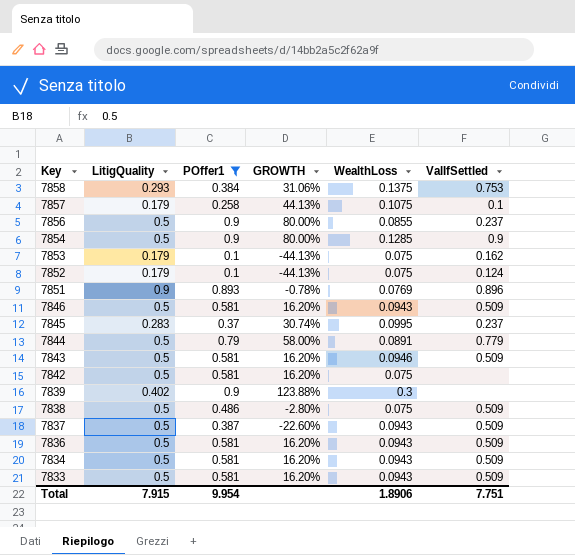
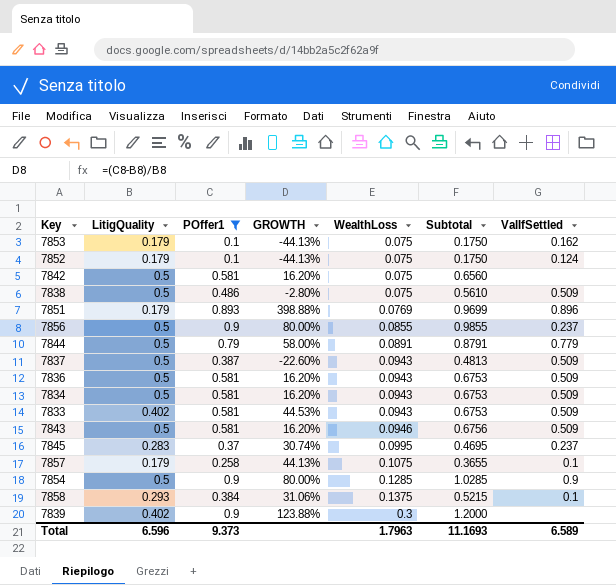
row order: Key descending -> WealthLoss ascending
column Subtotal | formula: none -> [POffer1] + [WealthLoss]
row 7846: 0.5 | 0.581 | 16.20% | 0.0943 | 0.509 -> none
7851 | LitigQuality: 0.9 -> 0.179
7851 | GROWTH: -0.78% -> 398.88%
7833 | LitigQuality: 0.5 -> 0.402
7833 | GROWTH: 16.20% -> 44.53%
7858 | ValIfSettled: 0.753 -> 0.1
Total | LitigQuality: 7.915 -> 6.596
Total | POffer1: 9.954 -> 9.373
Total | WealthLoss: 1.8906 -> 1.7963
Total | ValIfSettled: 7.751 -> 6.589

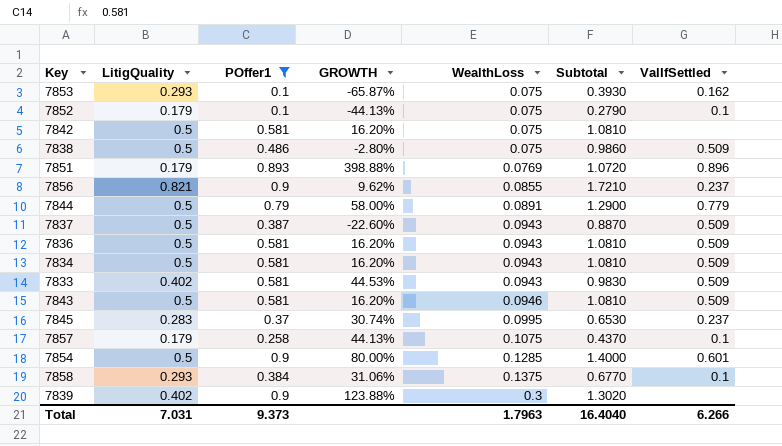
column Subtotal | formula: [POffer1] + [WealthLoss] -> [LitigQuality] + [POffer1]
7853 | LitigQuality: 0.179 -> 0.293
7853 | GROWTH: -44.13% -> -65.87%
7852 | ValIfSettled: 0.124 -> 0.1
7856 | LitigQuality: 0.5 -> 0.821
7856 | GROWTH: 80.00% -> 9.62%
7854 | ValIfSettled: 0.9 -> 0.601
Total | LitigQuality: 6.596 -> 7.031
Total | Subtotal: 11.1693 -> 16.4040
Total | ValIfSettled: 6.589 -> 6.266

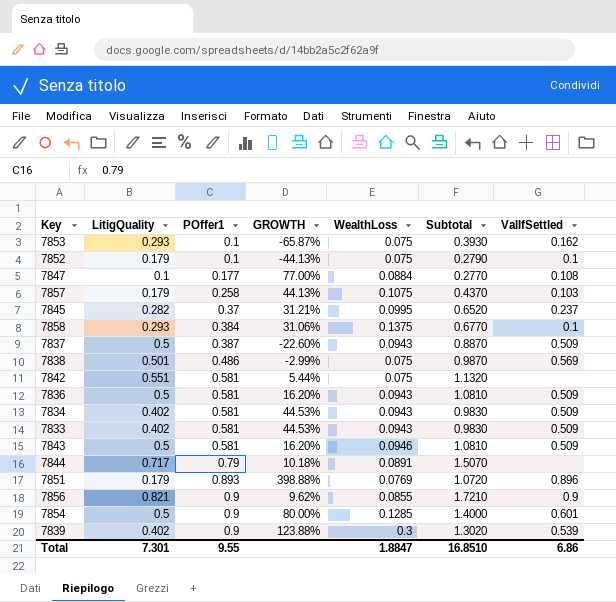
filter: POffer1 != 0.177 -> none
row order: WealthLoss ascending -> POffer1 ascending
7857 | ValIfSettled: 0.1 -> 0.103
7845 | LitigQuality: 0.283 -> 0.282
7845 | GROWTH: 30.74% -> 31.21%
7845 | Subtotal: 0.6530 -> 0.6520
7838 | LitigQuality: 0.5 -> 0.501
7838 | GROWTH: -2.80% -> -2.99%
7838 | Subtotal: 0.9860 -> 0.9870
7838 | ValIfSettled: 0.509 -> 0.569
7842 | LitigQuality: 0.5 -> 0.551
7842 | GROWTH: 16.20% -> 5.44%
7842 | Subtotal: 1.0810 -> 1.1320
7834 | LitigQuality: 0.5 -> 0.402
7834 | GROWTH: 16.20% -> 44.53%
7834 | Subtotal: 1.0810 -> 0.9830
7844 | LitigQuality: 0.5 -> 0.717
7844 | GROWTH: 58.00% -> 10.18%
7844 | Subtotal: 1.2900 -> 1.5070
7844 | ValIfSettled: 0.779 -> none
7856 | ValIfSettled: 0.237 -> 0.9
7839 | ValIfSettled: none -> 0.539
Total | LitigQuality: 7.031 -> 7.301
Total | POffer1: 9.373 -> 9.55
Total | WealthLoss: 1.7963 -> 1.8847
Total | Subtotal: 16.4040 -> 16.8510
Total | ValIfSettled: 6.266 -> 6.86

